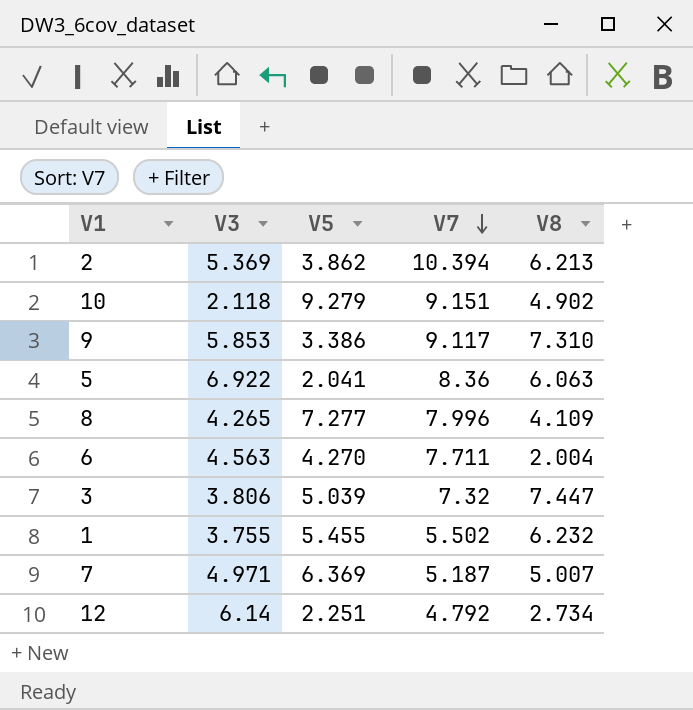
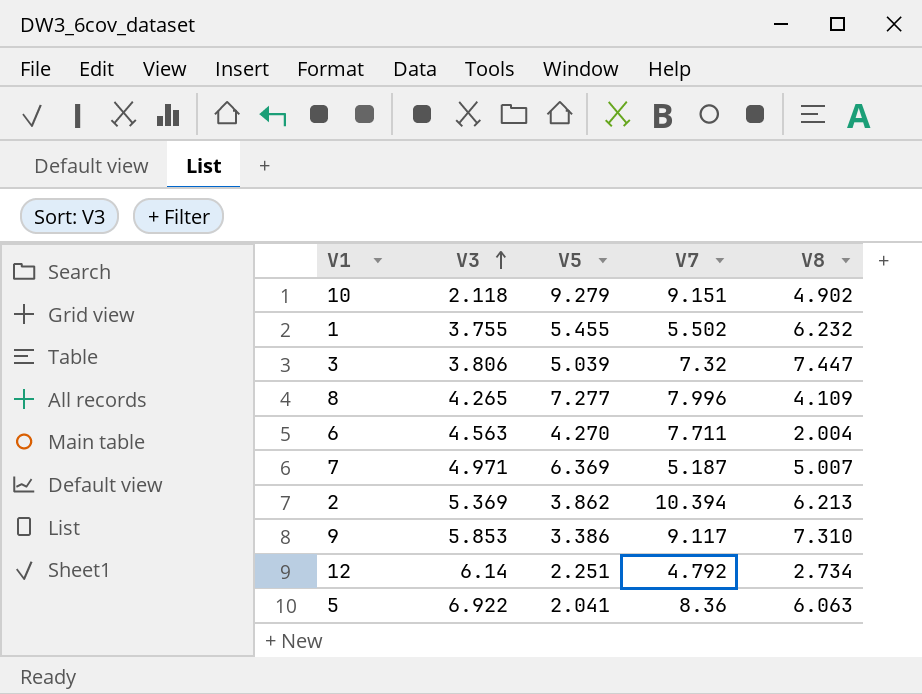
row order: V7 descending -> V3 ascending

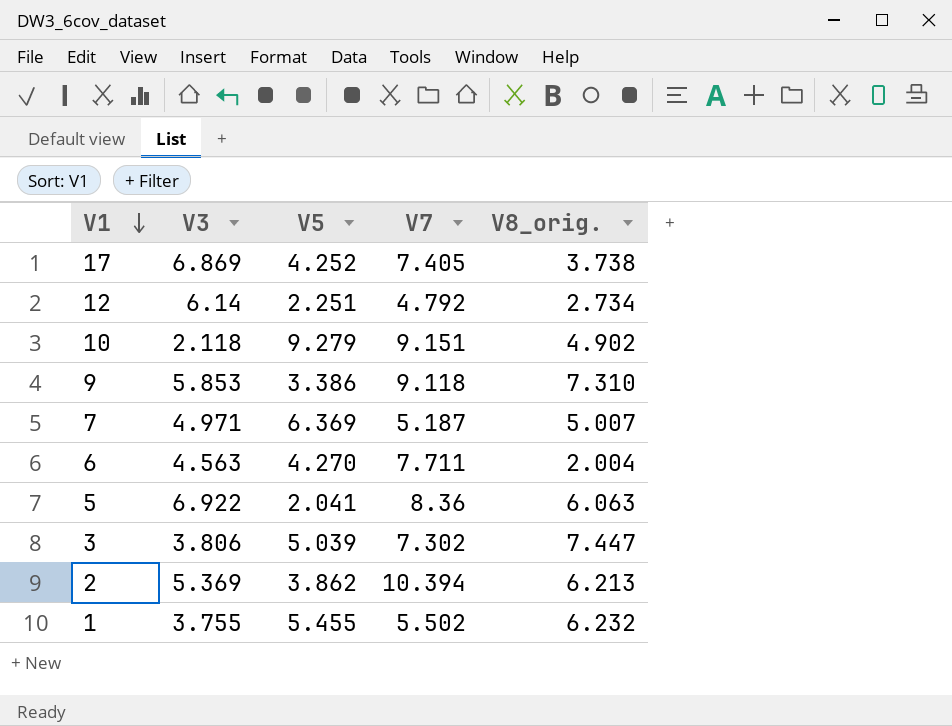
row order: V3 ascending -> V1 descending
column name: V8 -> V8_orig.
row 8: 4.265 | 7.277 | 7.996 | 4.109 -> none
row 17: none -> 6.869 | 4.252 | 7.405 | 3.738
9 | V7: 9.117 -> 9.118
3 | V7: 7.32 -> 7.302

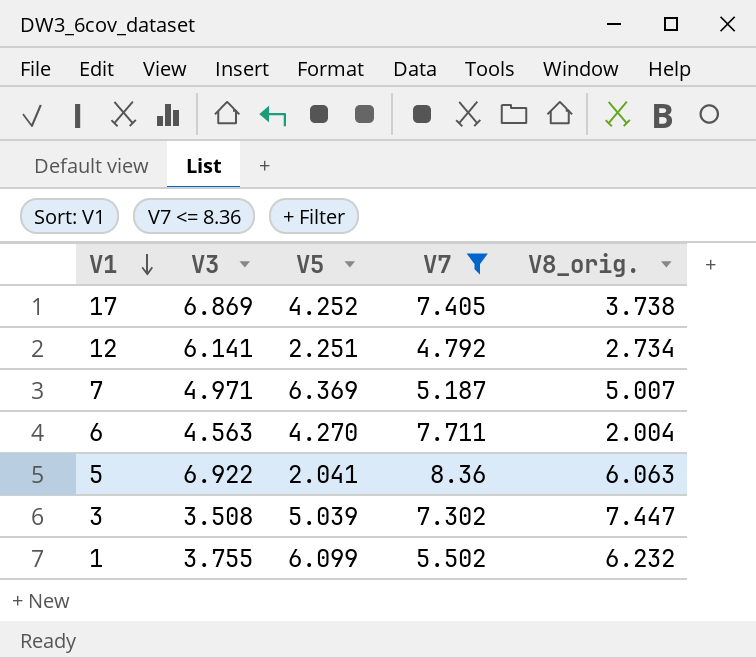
filter: none -> V7 <= 8.36
12 | V3: 6.14 -> 6.141
3 | V3: 3.806 -> 3.508
1 | V5: 5.455 -> 6.099

